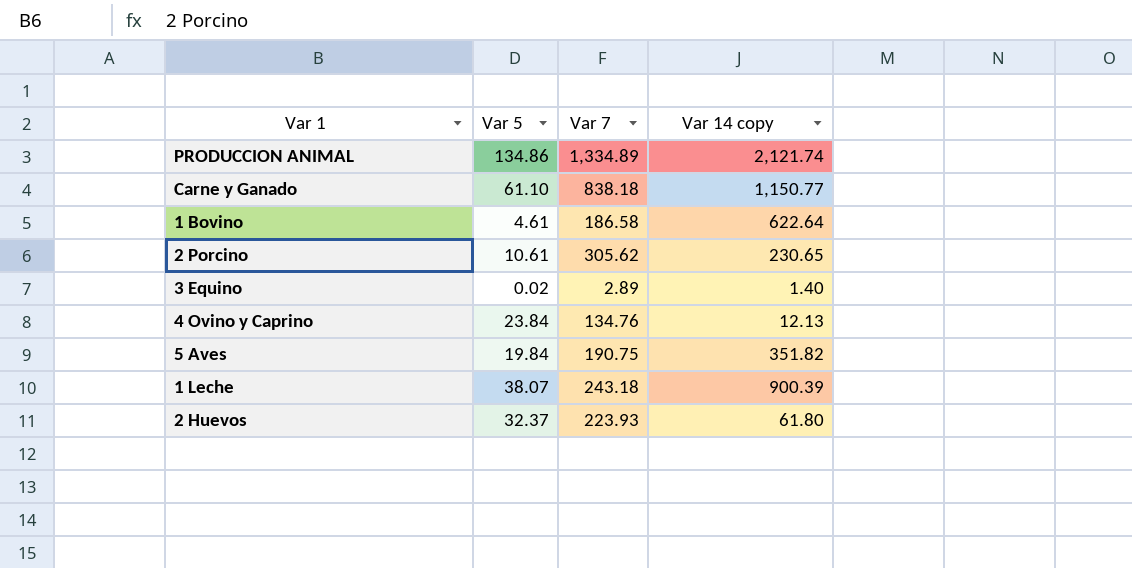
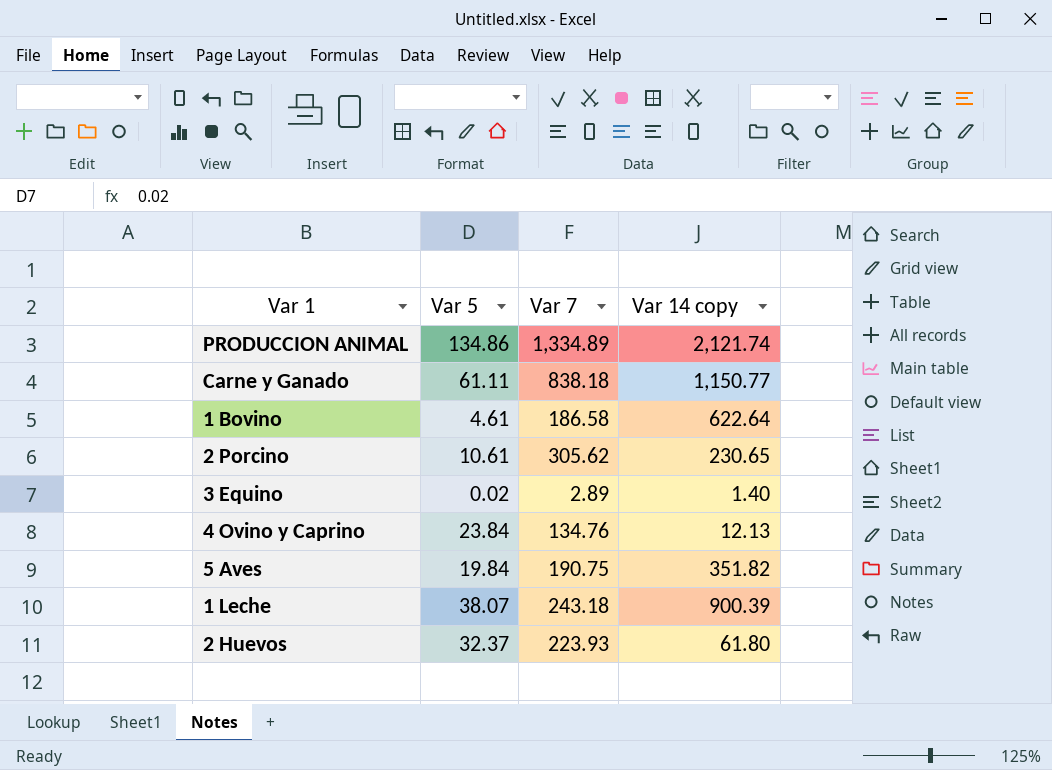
Carne y Ganado | Var 5: 61.10 -> 61.11

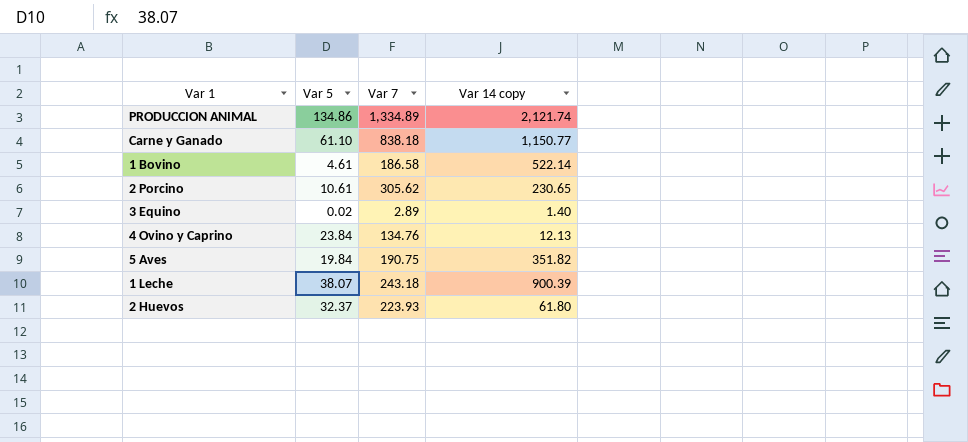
Carne y Ganado | Var 5: 61.11 -> 61.10
1 Bovino | Var 14 copy: 622.64 -> 522.14

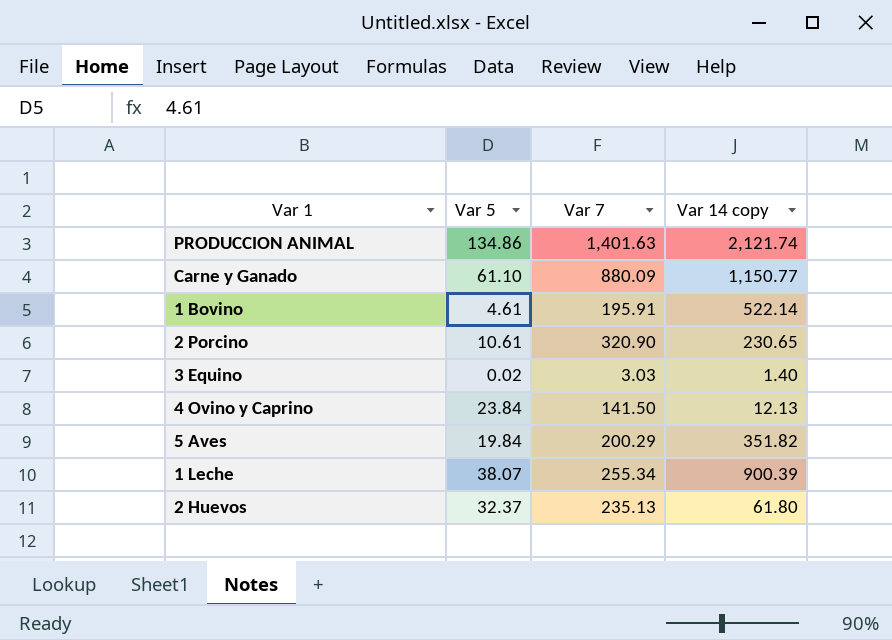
PRODUCCION ANIMAL | Var 7: 1,334.89 -> 1,401.63
Carne y Ganado | Var 7: 838.18 -> 880.09
1 Bovino | Var 7: 186.58 -> 195.91
2 Porcino | Var 7: 305.62 -> 320.90
3 Equino | Var 7: 2.89 -> 3.03
4 Ovino y Caprino | Var 7: 134.76 -> 141.50
5 Aves | Var 7: 190.75 -> 200.29
1 Leche | Var 7: 243.18 -> 255.34
2 Huevos | Var 7: 223.93 -> 235.13

